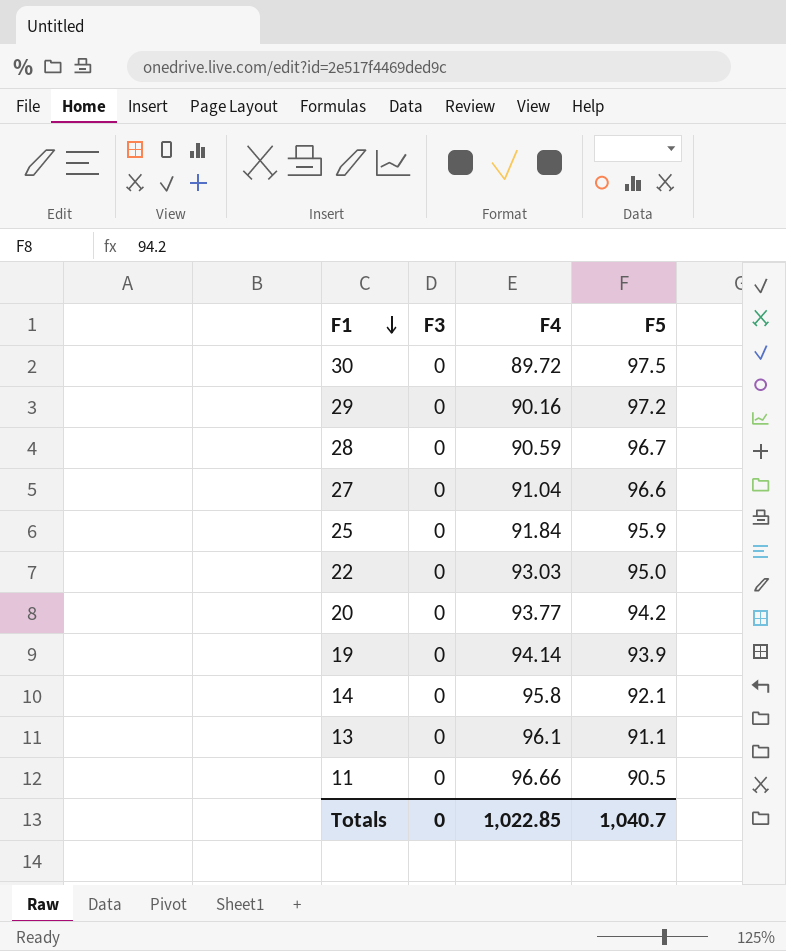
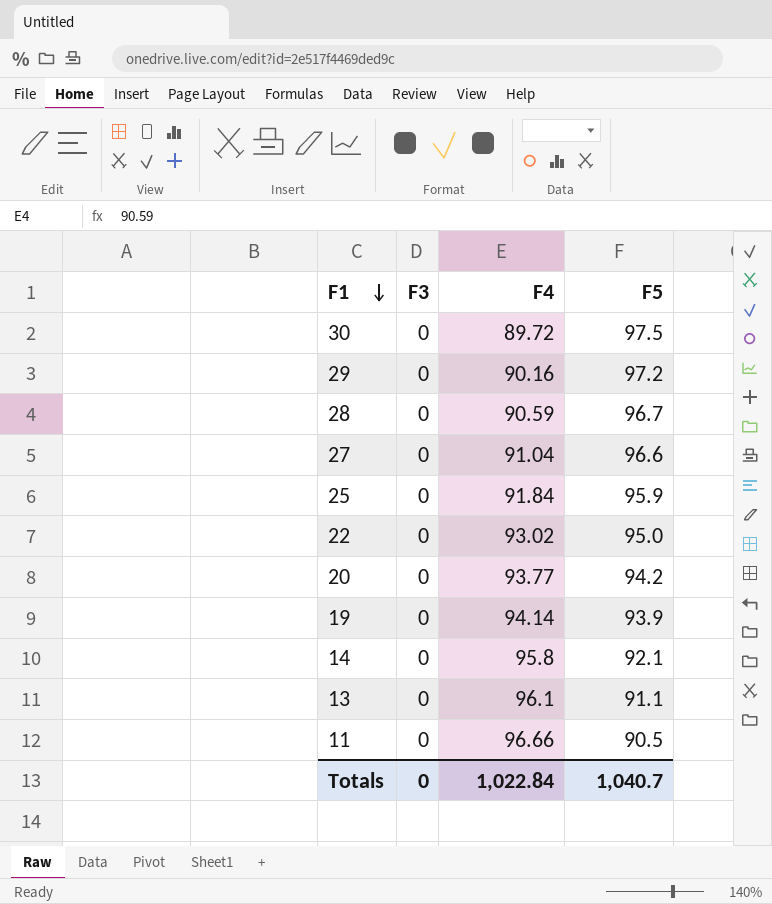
22 | F4: 93.03 -> 93.02
Totals | F4: 1,022.85 -> 1,022.84

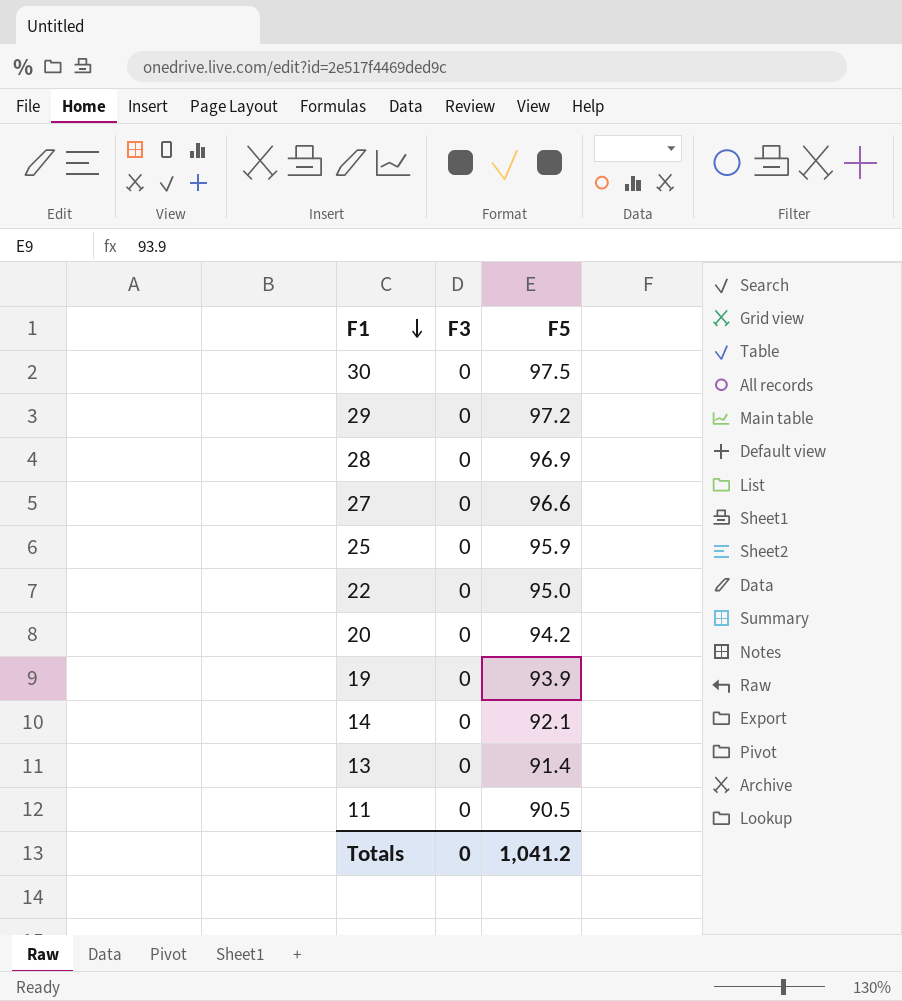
column F4 | position: 3 -> none
28 | F5: 96.7 -> 96.9
13 | F5: 91.1 -> 91.4
Totals | F5: 1,040.7 -> 1,041.2

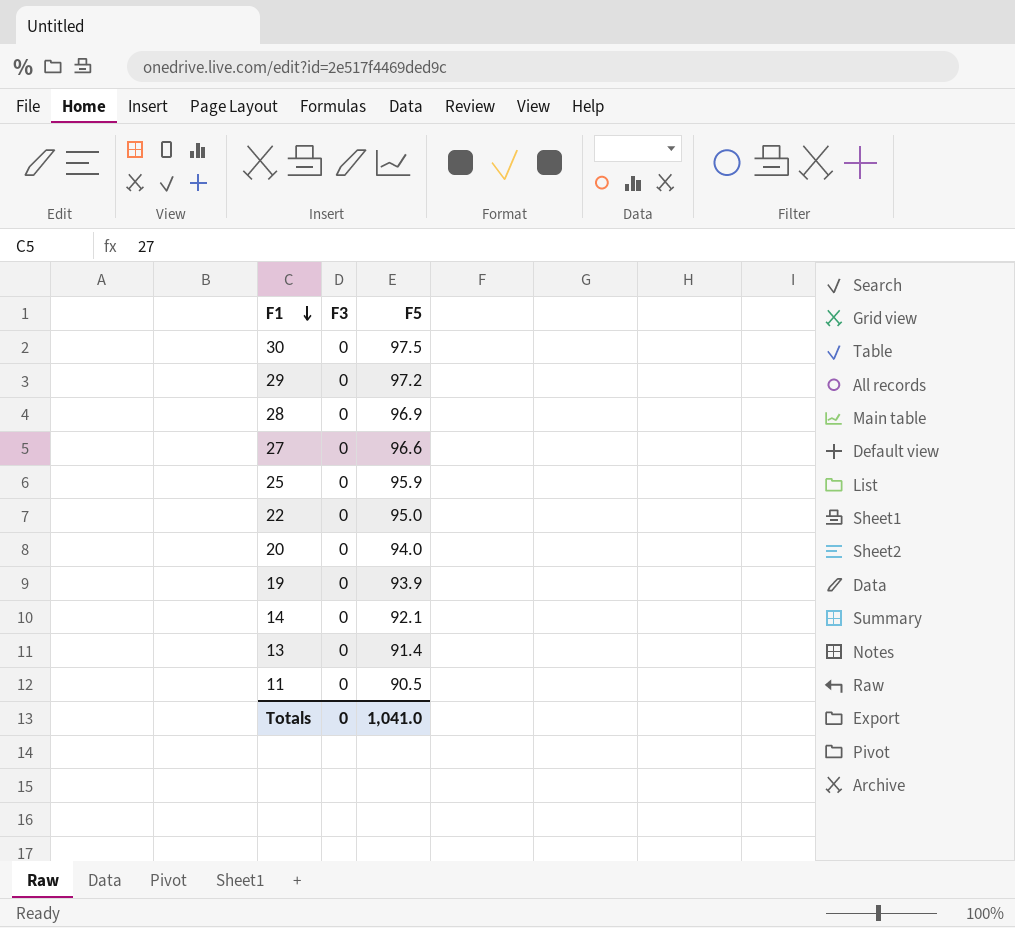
20 | F5: 94.2 -> 94.0
Totals | F5: 1,041.2 -> 1,041.0

